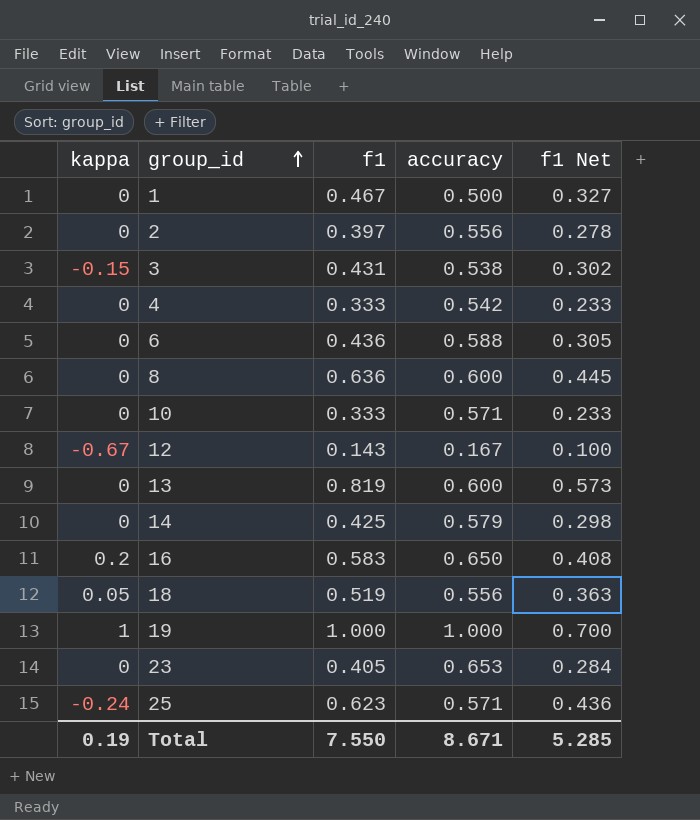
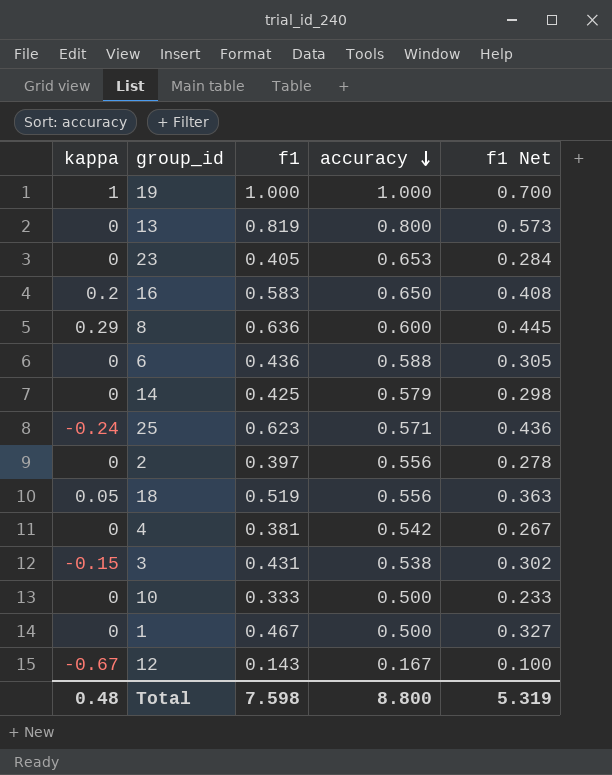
row order: group_id ascending -> accuracy descending
13 | accuracy: 0.600 -> 0.800
8 | kappa: 0 -> 0.29
4 | f1: 0.333 -> 0.381
4 | f1 Net: 0.233 -> 0.267
10 | accuracy: 0.571 -> 0.500
Total | kappa: 0.19 -> 0.48
Total | f1: 7.550 -> 7.598
Total | accuracy: 8.671 -> 8.800
Total | f1 Net: 5.285 -> 5.319

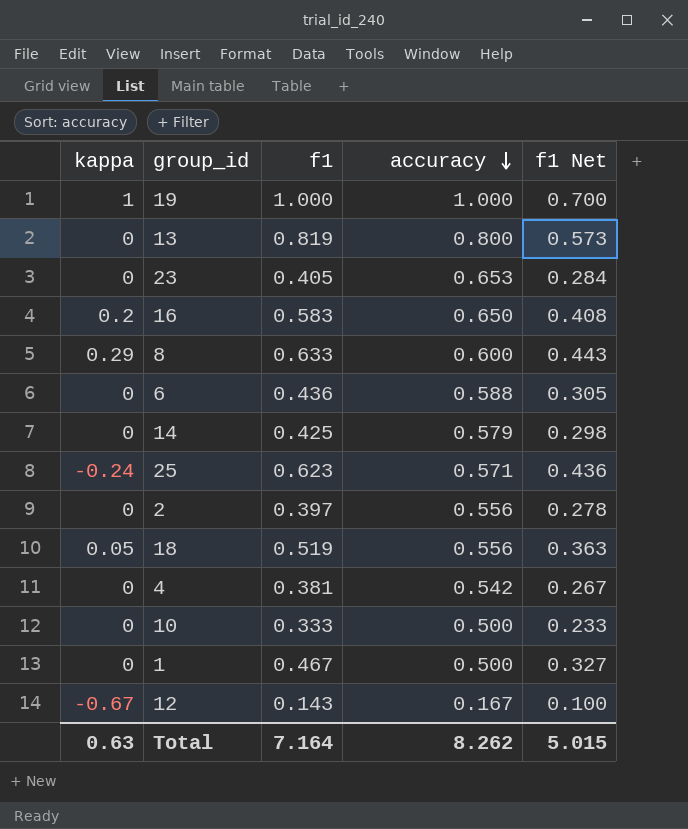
row 3: -0.15 | 0.431 | 0.538 | 0.302 -> none
8 | f1: 0.636 -> 0.633
8 | f1 Net: 0.445 -> 0.443
Total | kappa: 0.48 -> 0.63
Total | f1: 7.598 -> 7.164
Total | accuracy: 8.800 -> 8.262
Total | f1 Net: 5.319 -> 5.015

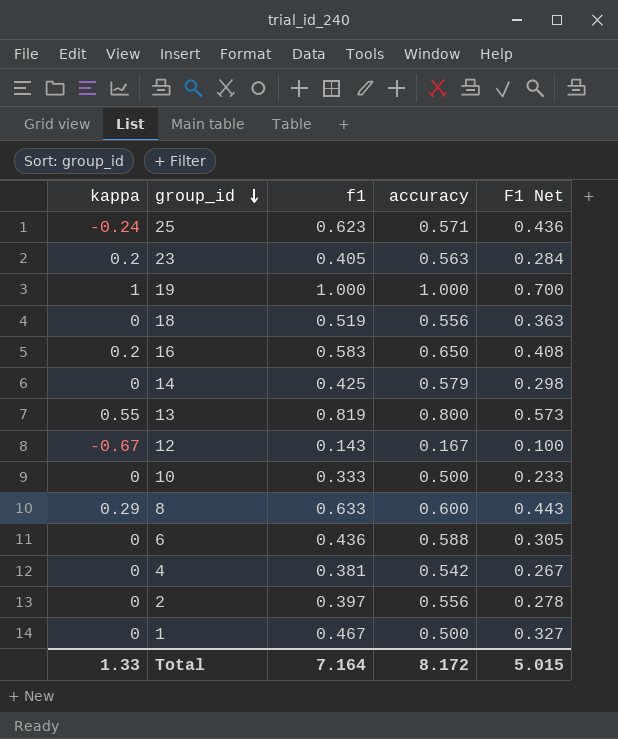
row order: accuracy descending -> group_id descending
column name: f1 Net -> F1 Net
23 | kappa: 0 -> 0.2
23 | accuracy: 0.653 -> 0.563
18 | kappa: 0.05 -> 0
13 | kappa: 0 -> 0.55
Total | kappa: 0.63 -> 1.33
Total | accuracy: 8.262 -> 8.172

